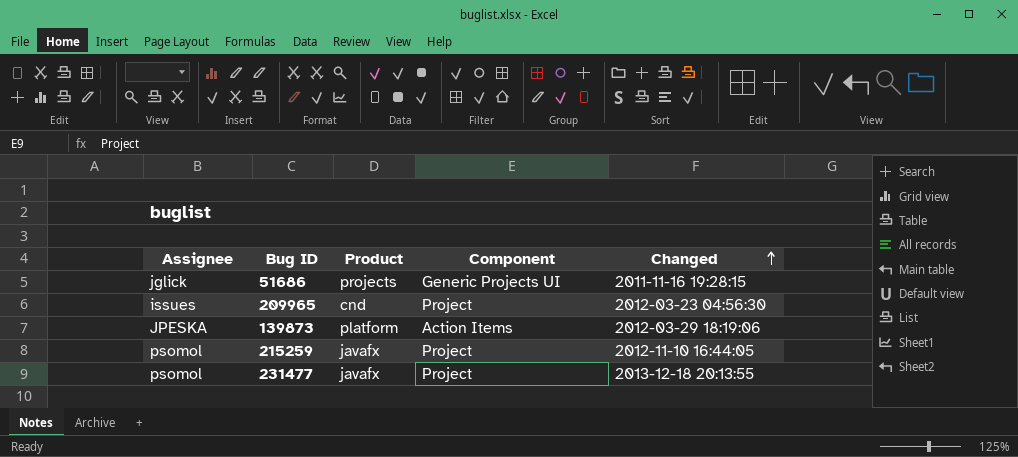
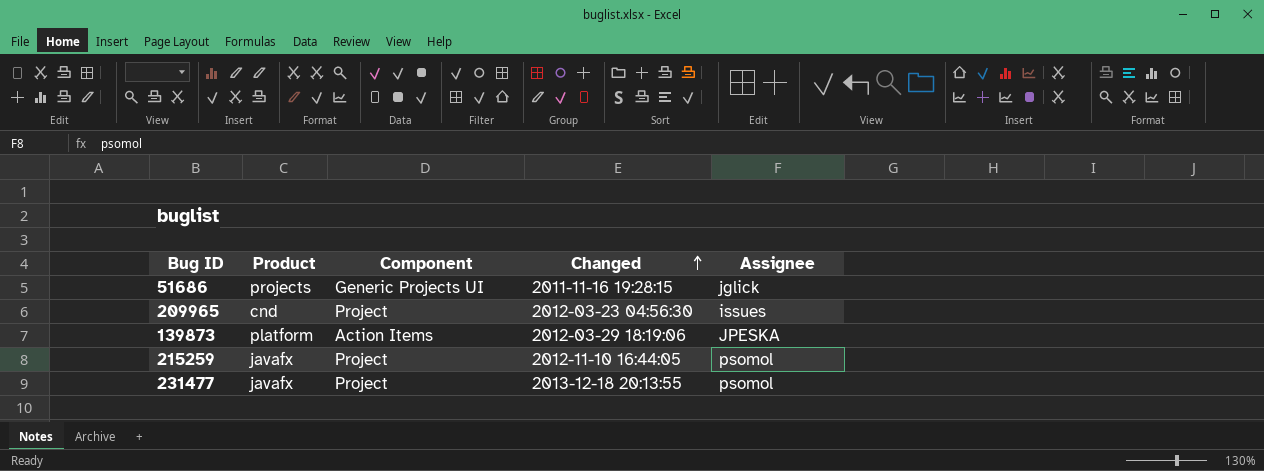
column Assignee | position: 1 -> 5

